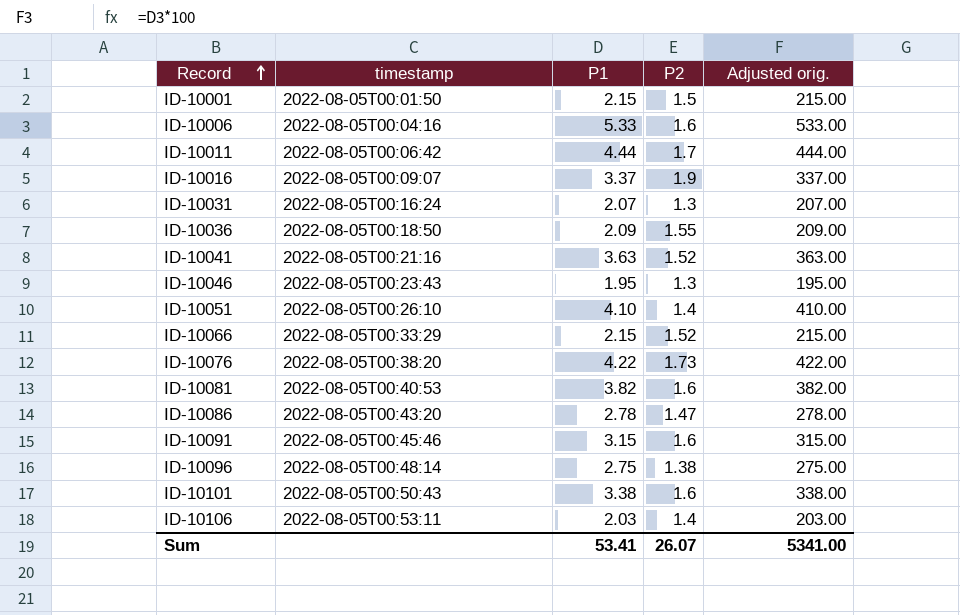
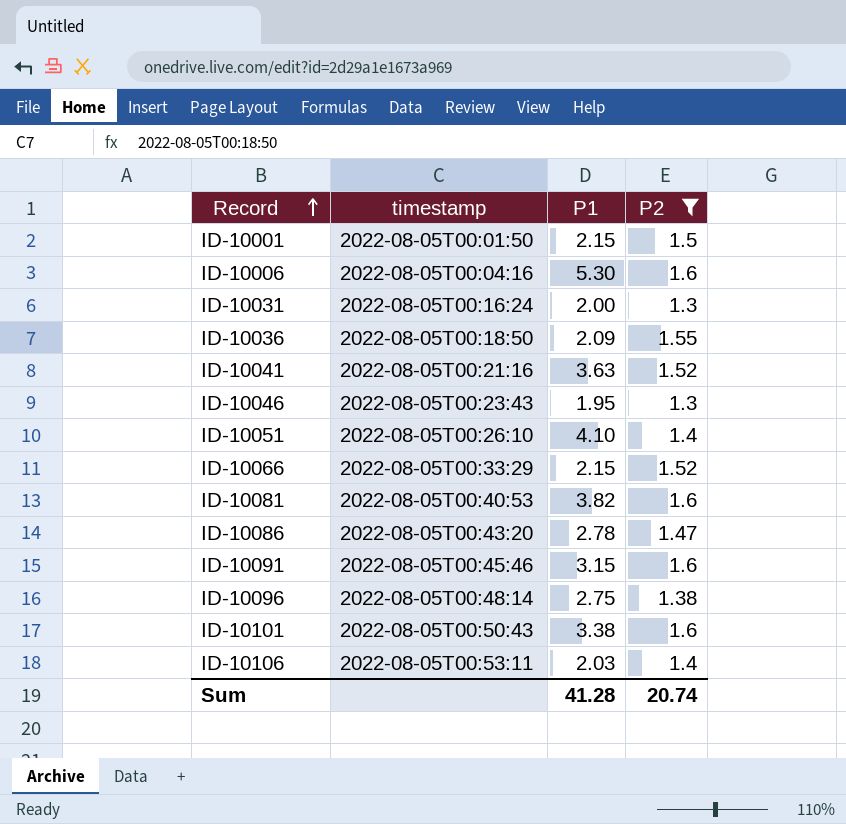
filter: none -> P2 <= 1.6
column Adjusted orig. | formula: [P1] * 100 -> none
ID-10006 | P1: 5.33 -> 5.30
ID-10031 | P1: 2.07 -> 2.00
Sum | P1: 53.41 -> 41.28
Sum | P2: 26.07 -> 20.74

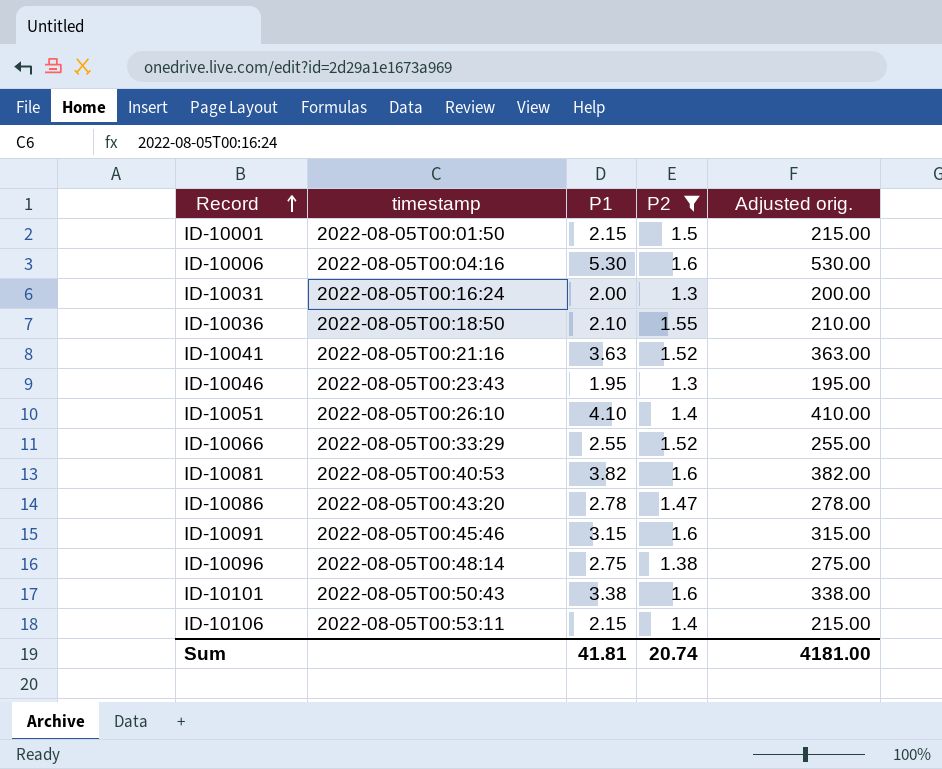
column Adjusted orig. | formula: none -> [P1] * 100
ID-10036 | P1: 2.09 -> 2.10
ID-10066 | P1: 2.15 -> 2.55
ID-10106 | P1: 2.03 -> 2.15
Sum | P1: 41.28 -> 41.81

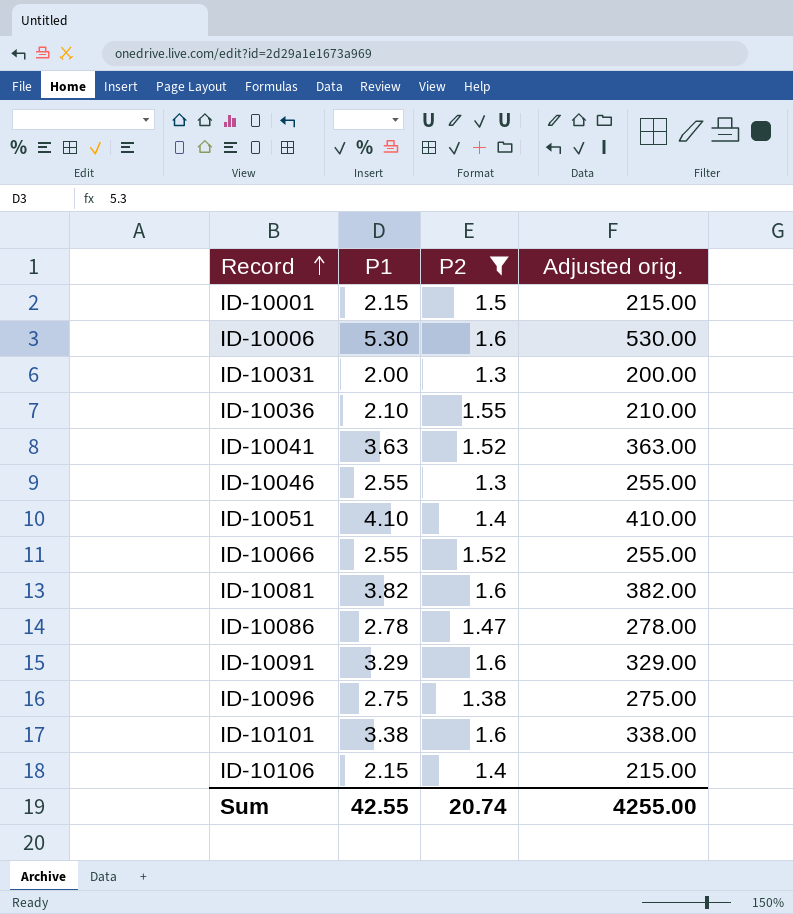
column timestamp | position: 2 -> none
ID-10046 | P1: 1.95 -> 2.55
ID-10046 | Adjusted orig.: 195.00 -> 255.00
ID-10091 | P1: 3.15 -> 3.29
ID-10091 | Adjusted orig.: 315.00 -> 329.00
Sum | P1: 41.81 -> 42.55
Sum | Adjusted orig.: 4181.00 -> 4255.00

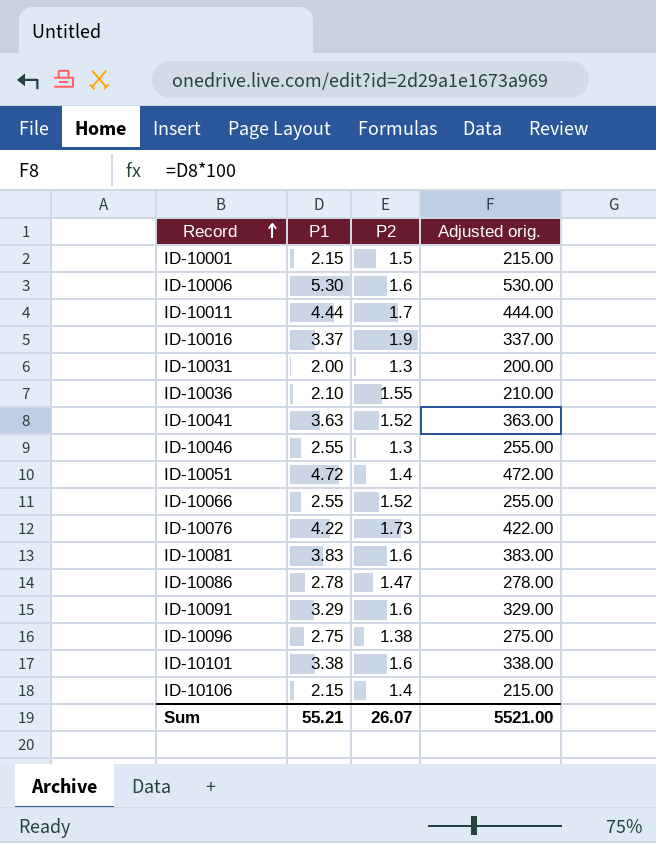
filter: P2 <= 1.6 -> none
ID-10051 | P1: 4.10 -> 4.72
ID-10051 | Adjusted orig.: 410.00 -> 472.00
ID-10081 | P1: 3.82 -> 3.83
ID-10081 | Adjusted orig.: 382.00 -> 383.00
Sum | P1: 42.55 -> 55.21
Sum | P2: 20.74 -> 26.07
Sum | Adjusted orig.: 4255.00 -> 5521.00

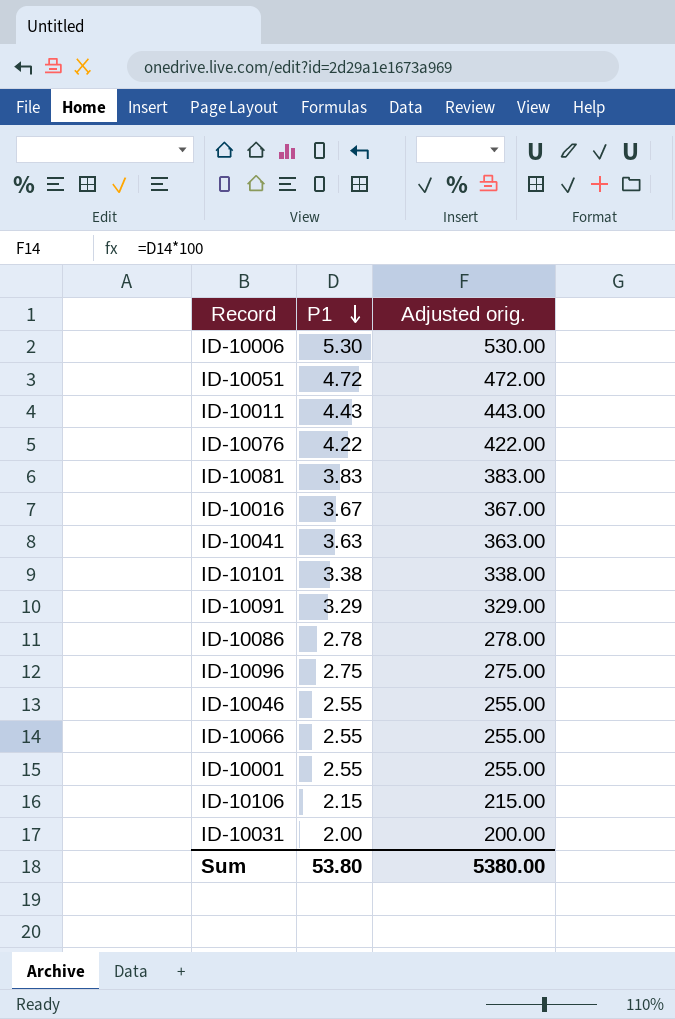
row order: Record ascending -> P1 descending
column P2 | position: 3 -> none
row ID-10036: 2.10 | 1.55 | 210.00 -> none
ID-10011 | P1: 4.44 -> 4.43
ID-10011 | Adjusted orig.: 444.00 -> 443.00
ID-10016 | P1: 3.37 -> 3.67
ID-10016 | Adjusted orig.: 337.00 -> 367.00
ID-10001 | P1: 2.15 -> 2.55
ID-10001 | Adjusted orig.: 215.00 -> 255.00
Sum | P1: 55.21 -> 53.80
Sum | Adjusted orig.: 5521.00 -> 5380.00

